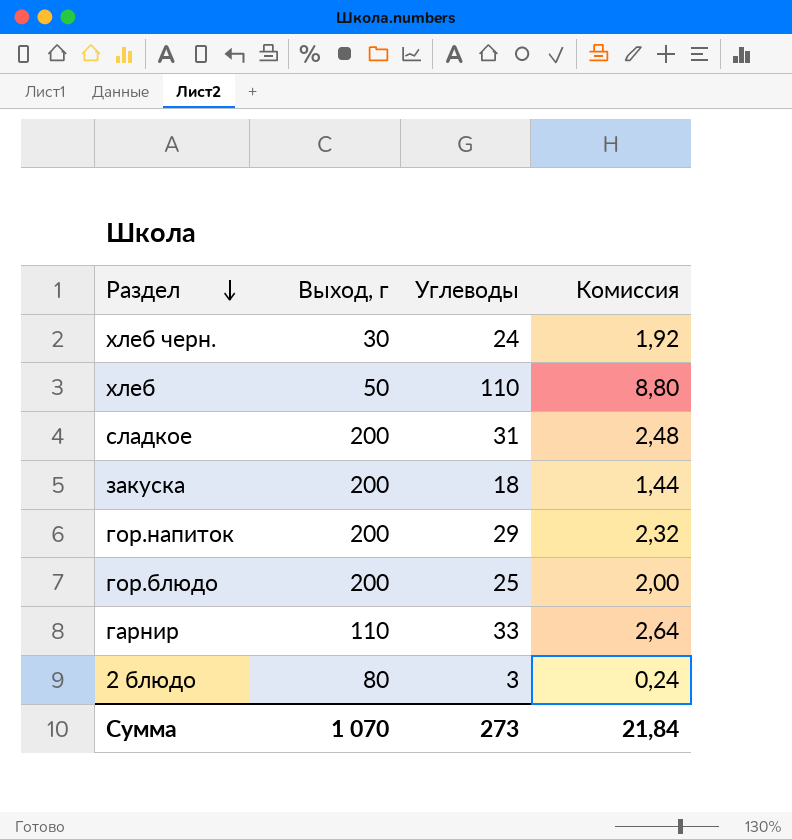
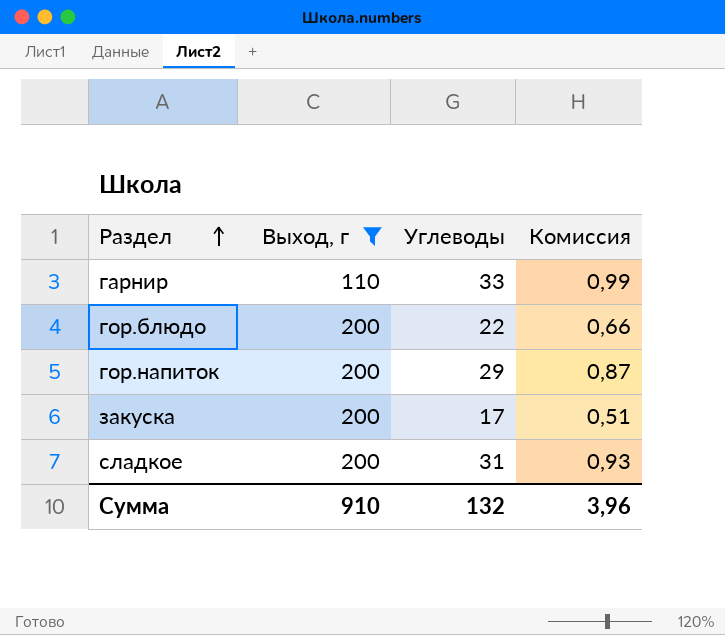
filter: none -> Выход, г >= 110
row order: Раздел descending -> Раздел ascending
column Комиссия | formula: [Углеводы] * 0,08 -> [Углеводы] * 0,03
гор.блюдо | Углеводы: 25 -> 22
закуска | Углеводы: 18 -> 17
Сумма | Выход, г: 1 070 -> 910
Сумма | Углеводы: 273 -> 132
Сумма | Комиссия: 21,84 -> 3,96

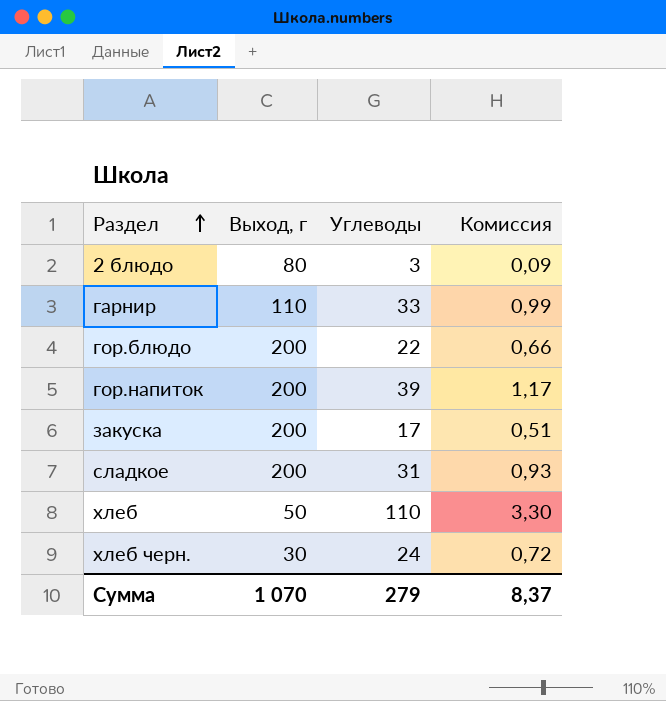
filter: Выход, г >= 110 -> none
гор.напиток | Углеводы: 29 -> 39
гор.напиток | Комиссия: 0,87 -> 1,17
Сумма | Выход, г: 910 -> 1 070
Сумма | Углеводы: 132 -> 279
Сумма | Комиссия: 3,96 -> 8,37

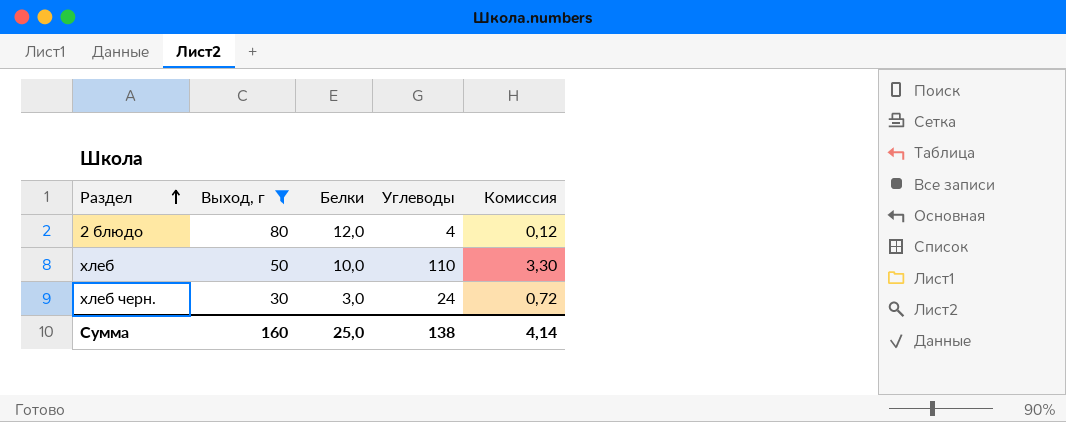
filter: none -> Выход, г <= 80
column Белки | position: none -> 3
2 блюдо | Углеводы: 3 -> 4
2 блюдо | Комиссия: 0,09 -> 0,12
Сумма | Выход, г: 1 070 -> 160
Сумма | Углеводы: 279 -> 138
Сумма | Комиссия: 8,37 -> 4,14

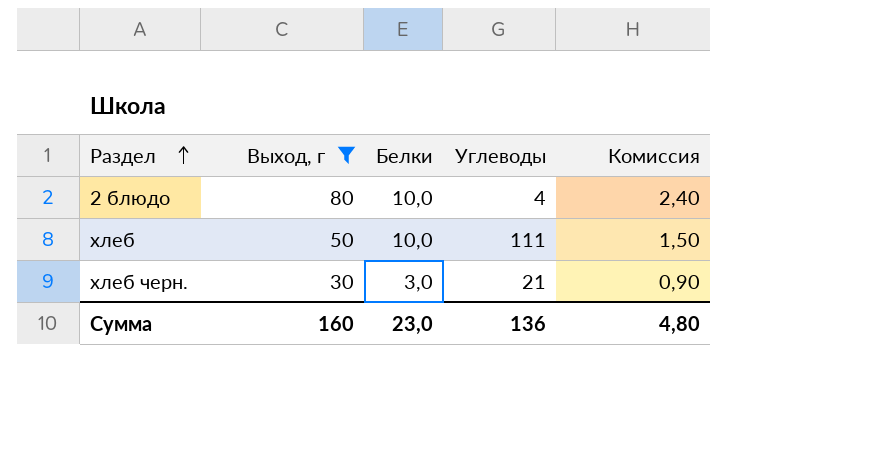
column Комиссия | formula: [Углеводы] * 0,03 -> [Выход, г] * 0,03
2 блюдо | Белки: 12,0 -> 10,0
хлеб | Углеводы: 110 -> 111
хлеб черн. | Углеводы: 24 -> 21
Сумма | Белки: 25,0 -> 23,0
Сумма | Углеводы: 138 -> 136
Сумма | Комиссия: 4,14 -> 4,80

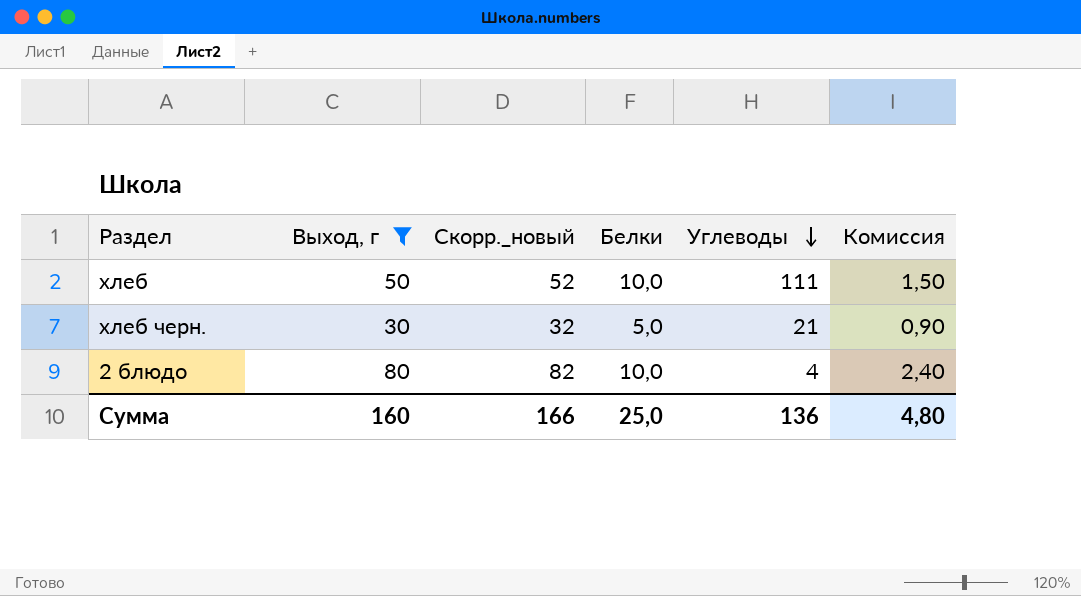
row order: Раздел ascending -> Углеводы descending
column Скорр._новый | formula: none -> [Выход, г] + 2
хлеб черн. | Белки: 3,0 -> 5,0
Сумма | Белки: 23,0 -> 25,0

